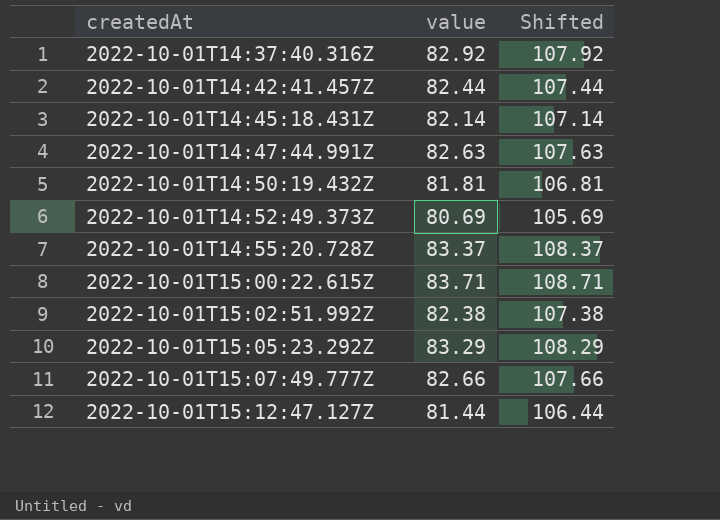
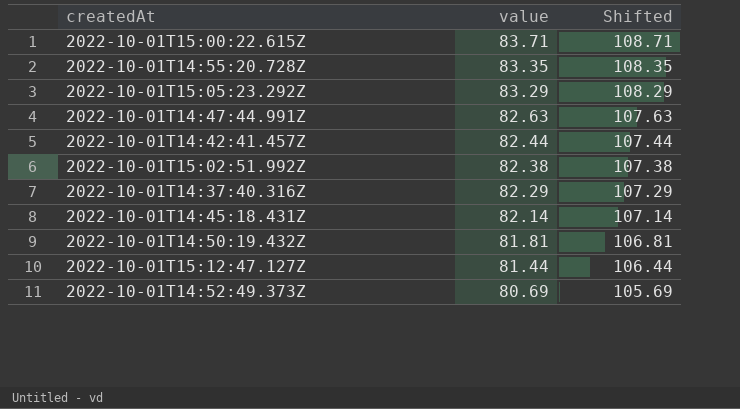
row order: createdAt ascending -> value descending
row 2022-10-01T15:07:49.777Z: 82.66 | 107.66 -> none
2022-10-01T14:55:20.728Z | value: 83.37 -> 83.35
2022-10-01T14:55:20.728Z | Shifted: 108.37 -> 108.35
2022-10-01T14:37:40.316Z | value: 82.92 -> 82.29
2022-10-01T14:37:40.316Z | Shifted: 107.92 -> 107.29

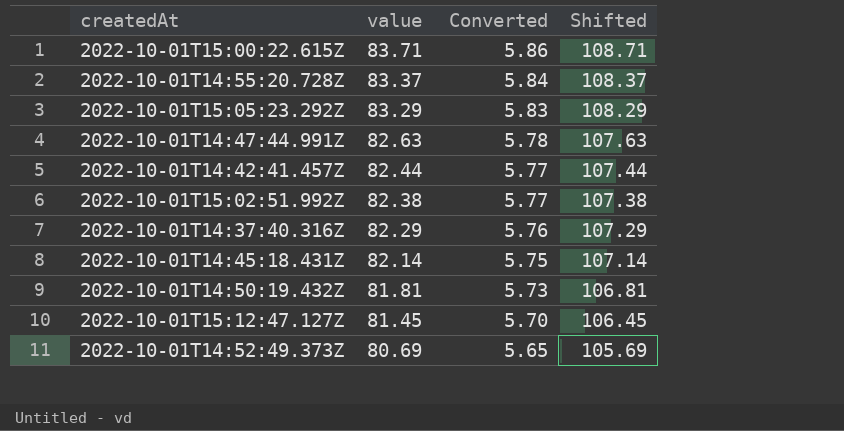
column Converted | formula: none -> [value] * 0.07
2022-10-01T14:55:20.728Z | value: 83.35 -> 83.37
2022-10-01T14:55:20.728Z | Shifted: 108.35 -> 108.37
2022-10-01T15:12:47.127Z | value: 81.44 -> 81.45
2022-10-01T15:12:47.127Z | Shifted: 106.44 -> 106.45

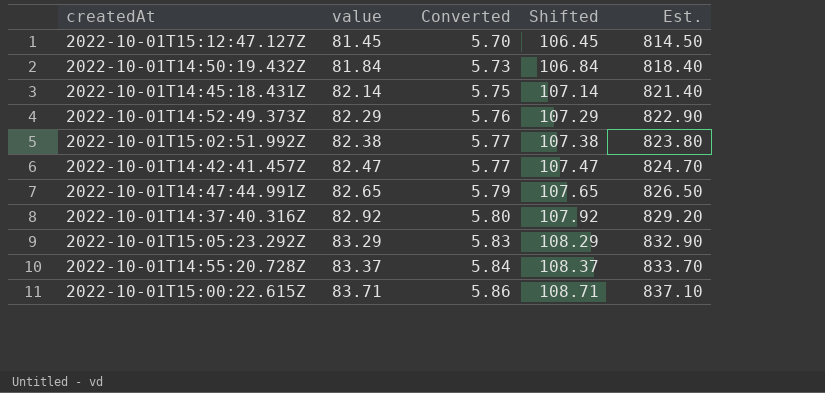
row order: value descending -> value ascending
column Est. | formula: none -> [value] * 10
2022-10-01T14:50:19.432Z | value: 81.81 -> 81.84
2022-10-01T14:50:19.432Z | Shifted: 106.81 -> 106.84
2022-10-01T14:52:49.373Z | value: 80.69 -> 82.29
2022-10-01T14:52:49.373Z | Converted: 5.65 -> 5.76
2022-10-01T14:52:49.373Z | Shifted: 105.69 -> 107.29
2022-10-01T14:42:41.457Z | value: 82.44 -> 82.47
2022-10-01T14:42:41.457Z | Shifted: 107.44 -> 107.47
2022-10-01T14:47:44.991Z | value: 82.63 -> 82.65
2022-10-01T14:47:44.991Z | Converted: 5.78 -> 5.79
2022-10-01T14:47:44.991Z | Shifted: 107.63 -> 107.65
2022-10-01T14:37:40.316Z | value: 82.29 -> 82.92
2022-10-01T14:37:40.316Z | Converted: 5.76 -> 5.80
2022-10-01T14:37:40.316Z | Shifted: 107.29 -> 107.92

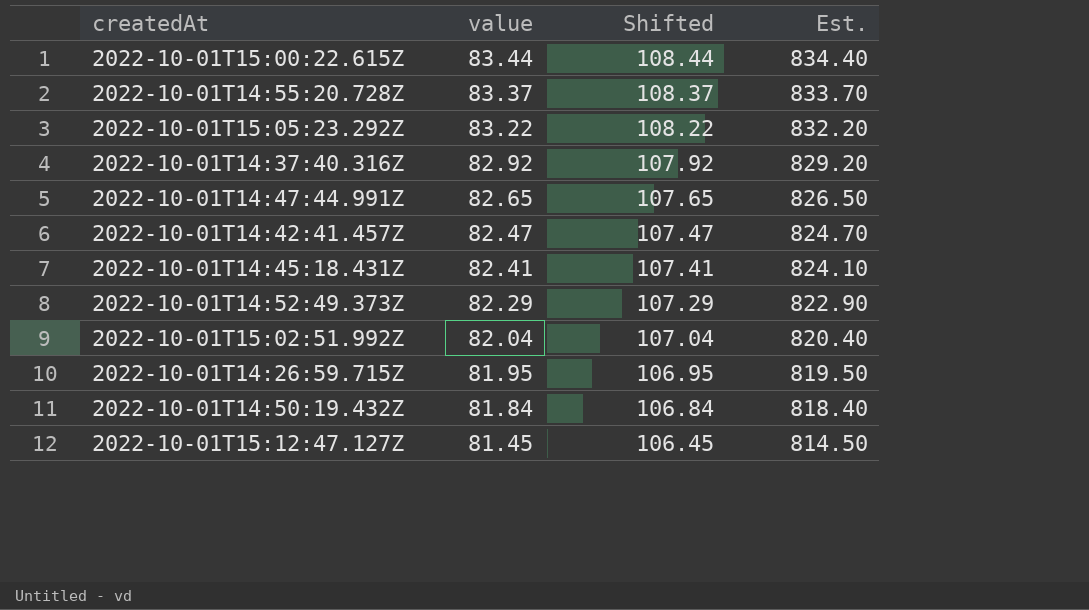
row order: value ascending -> value descending
column Converted | formula: [value] * 0.07 -> none
2022-10-01T15:00:22.615Z | value: 83.71 -> 83.44
2022-10-01T15:00:22.615Z | Shifted: 108.71 -> 108.44
2022-10-01T15:00:22.615Z | Est.: 837.10 -> 834.40
2022-10-01T15:05:23.292Z | value: 83.29 -> 83.22
2022-10-01T15:05:23.292Z | Shifted: 108.29 -> 108.22
2022-10-01T15:05:23.292Z | Est.: 832.90 -> 832.20
2022-10-01T14:45:18.431Z | value: 82.14 -> 82.41
2022-10-01T14:45:18.431Z | Shifted: 107.14 -> 107.41
2022-10-01T14:45:18.431Z | Est.: 821.40 -> 824.10
2022-10-01T15:02:51.992Z | value: 82.38 -> 82.04
2022-10-01T15:02:51.992Z | Shifted: 107.38 -> 107.04
2022-10-01T15:02:51.992Z | Est.: 823.80 -> 820.40
row 2022-10-01T14:26:59.715Z: none -> 81.95 | 106.95 | 819.50

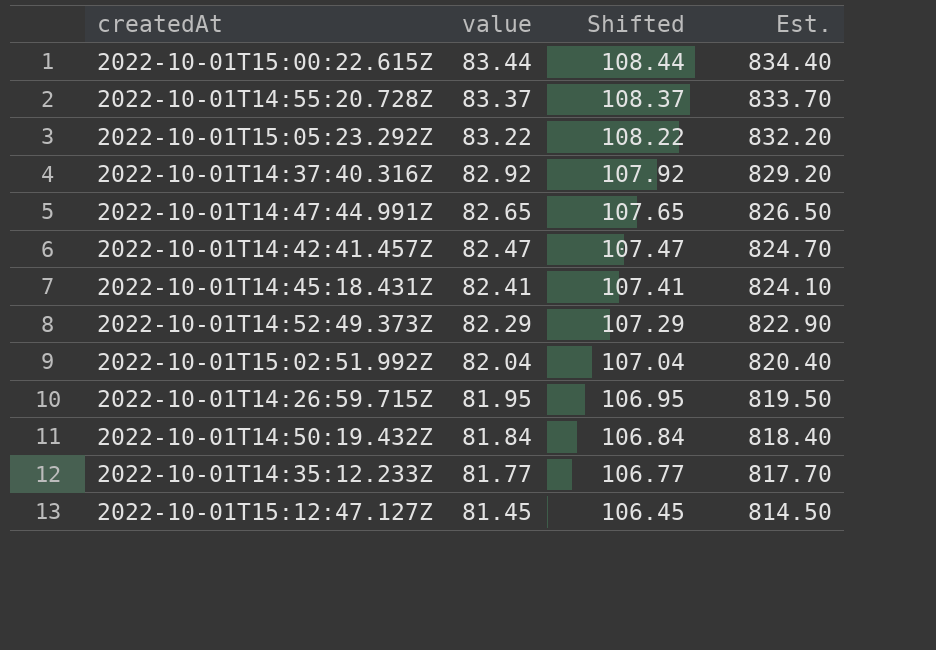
row 2022-10-01T14:35:12.233Z: none -> 81.77 | 106.77 | 817.70

